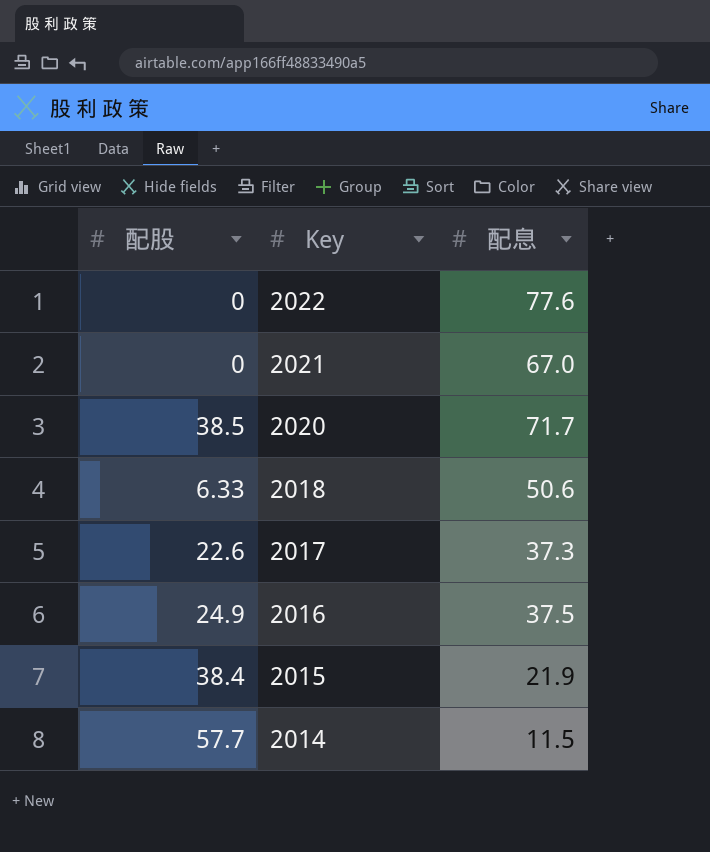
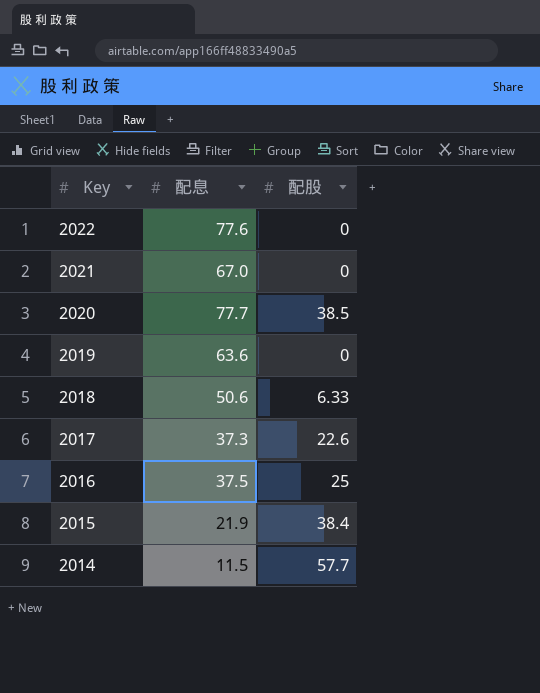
column 配股 | position: 1 -> 3
2020 | 配息: 71.7 -> 77.7
row 2019: none -> 63.6 | 0
2016 | 配股: 24.9 -> 25

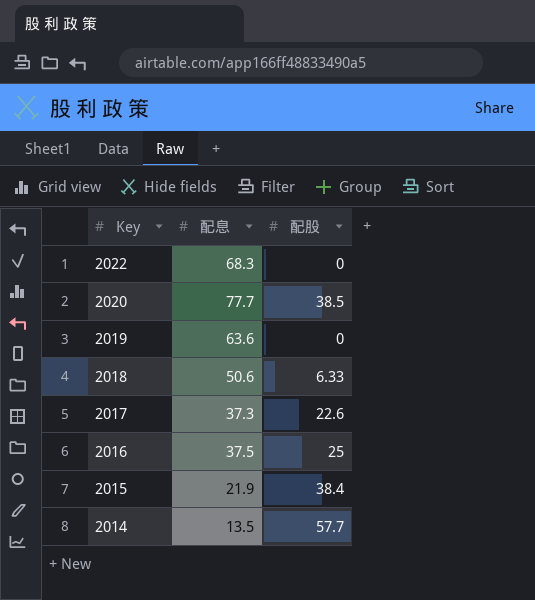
row 2021: 67.0 | 0 -> none
2022 | 配息: 77.6 -> 68.3
2014 | 配息: 11.5 -> 13.5

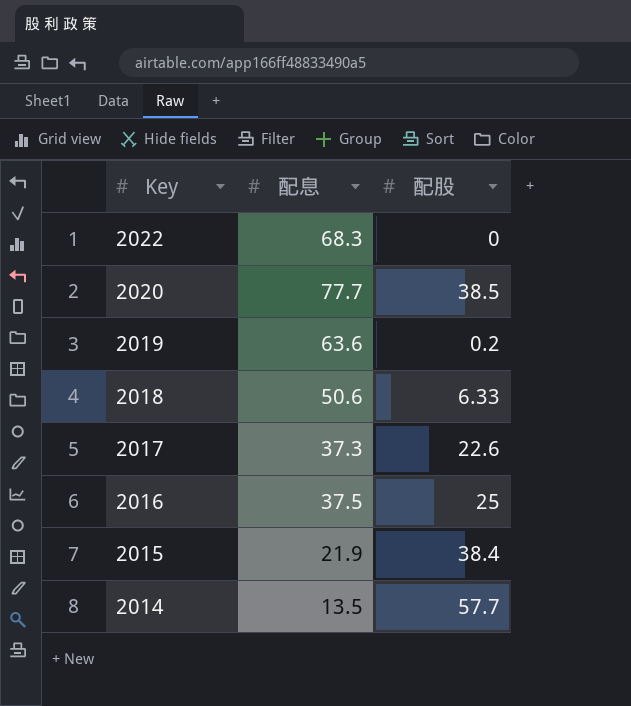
2019 | 配股: 0 -> 0.2

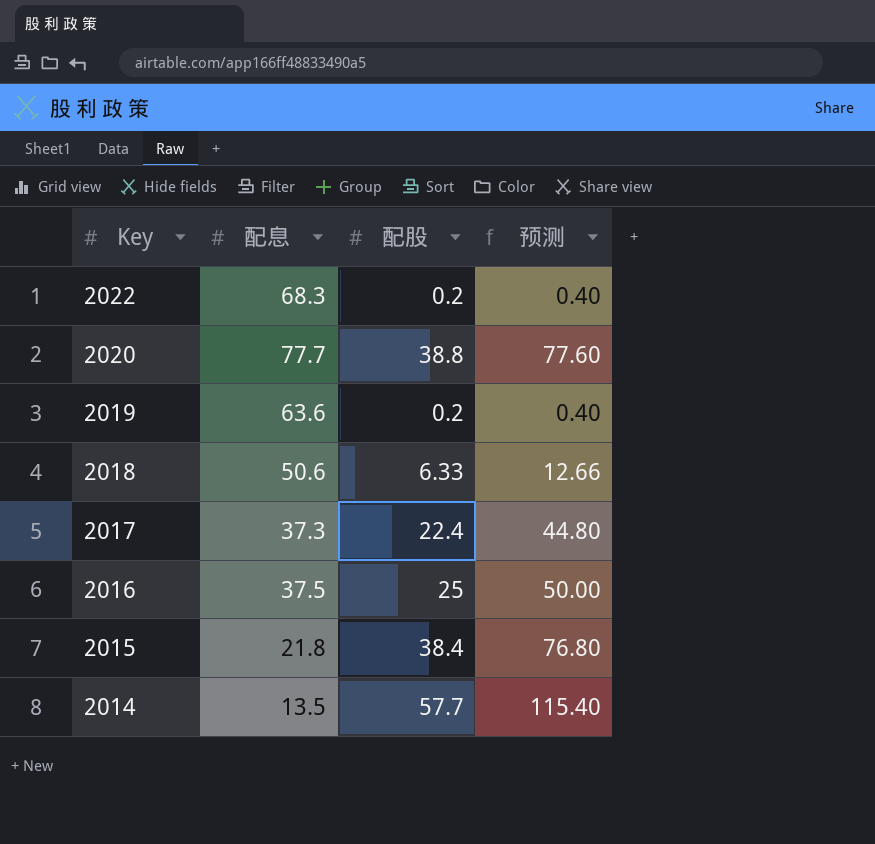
column 预测 | formula: none -> [配股] * 2
2022 | 配股: 0 -> 0.2
2020 | 配股: 38.5 -> 38.8
2017 | 配股: 22.6 -> 22.4
2015 | 配息: 21.9 -> 21.8

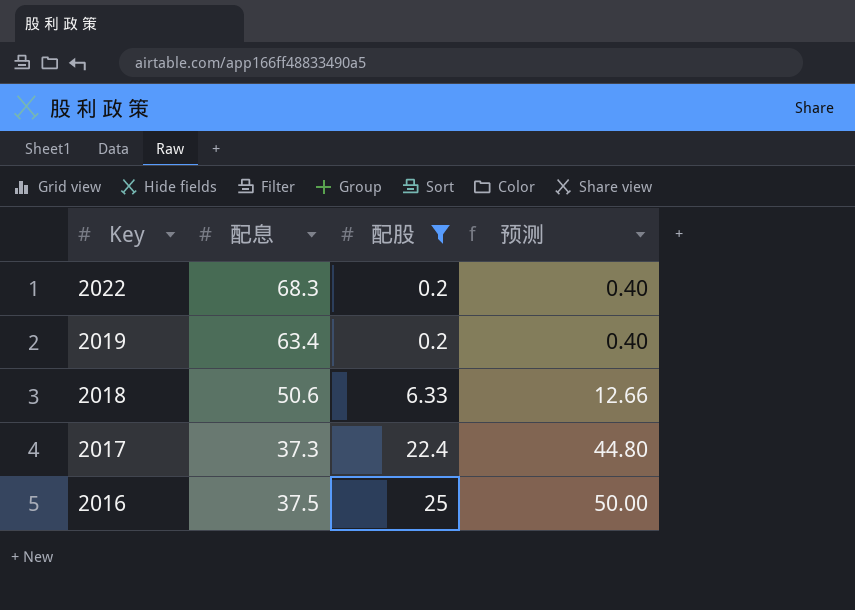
filter: none -> 配股 <= 25
2019 | 配息: 63.6 -> 63.4

